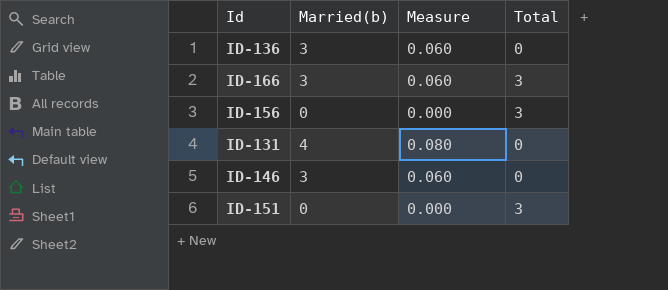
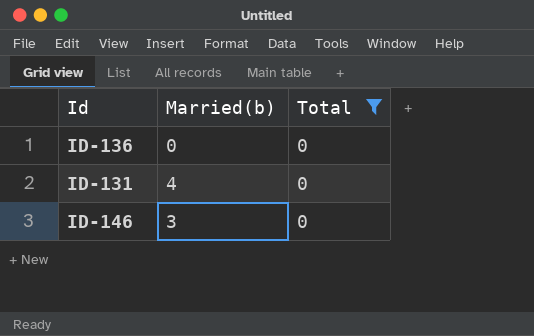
filter: none -> Total = 0
column Measure | formula: [Married(b)] * 0.02 -> none
ID-136 | Married(b): 3 -> 0

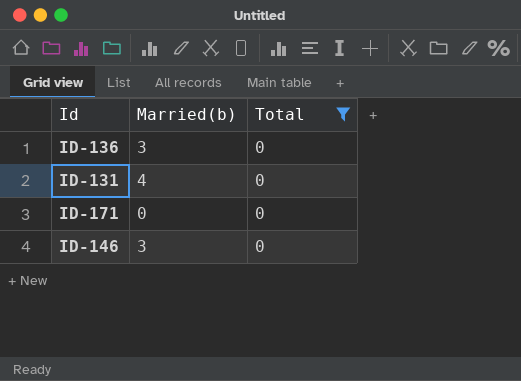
ID-136 | Married(b): 0 -> 3
row ID-171: none -> 0 | 0

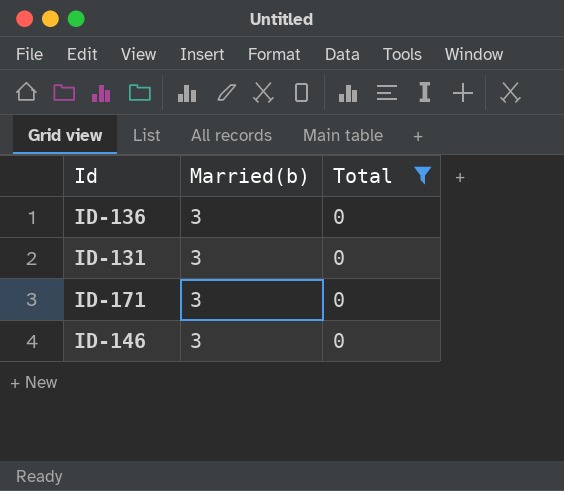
ID-131 | Married(b): 4 -> 3
ID-171 | Married(b): 0 -> 3

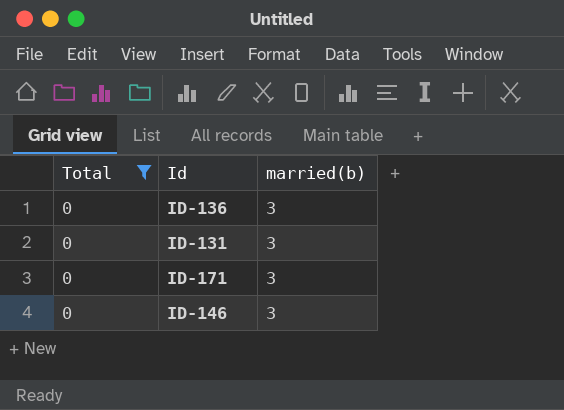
column Total | position: 3 -> 1
column name: Married(b) -> married(b)

